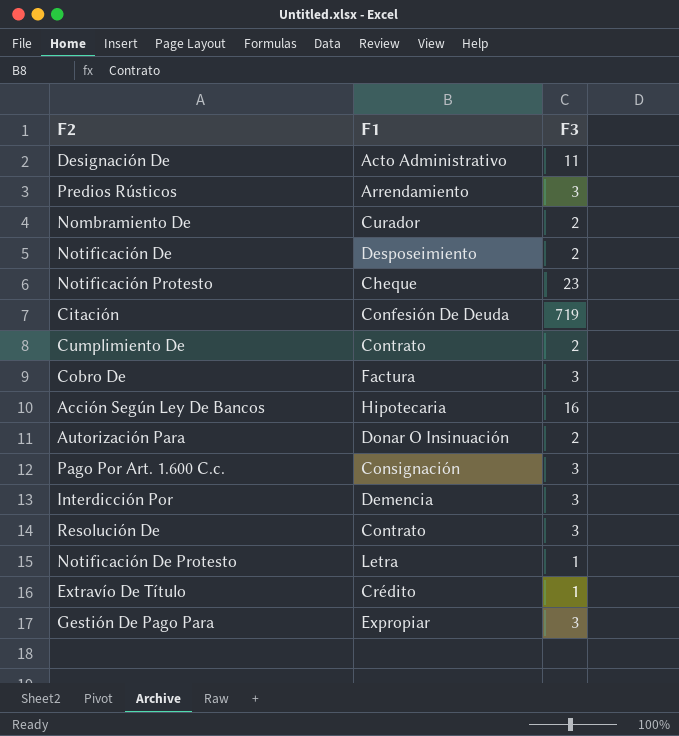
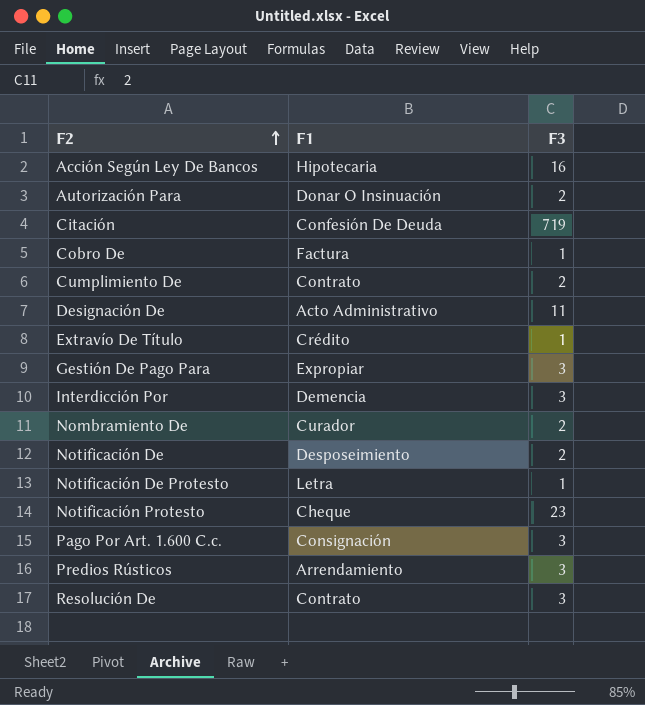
row order: none -> F2 ascending
Cobro De | F3: 3 -> 1

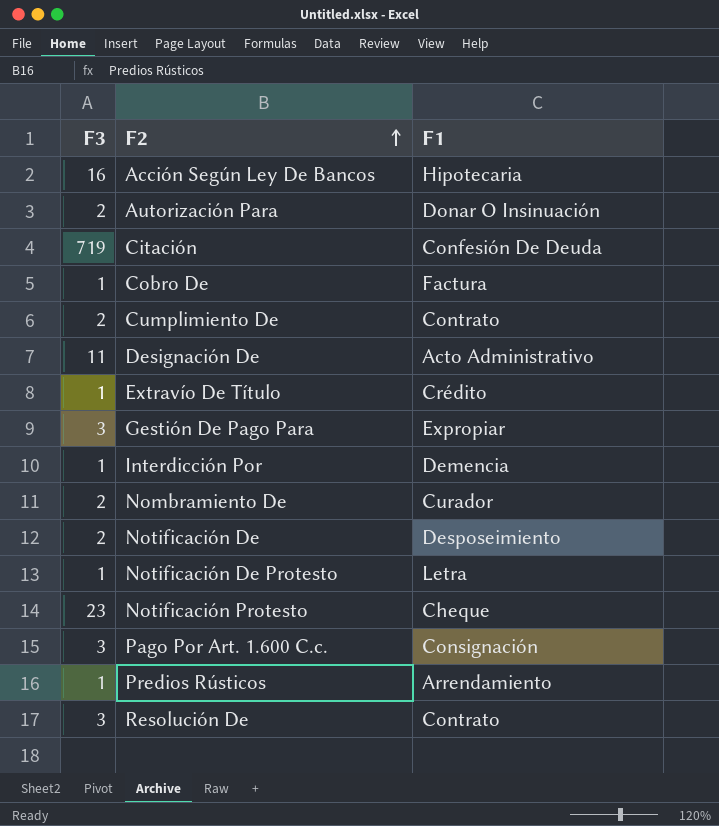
column F3 | position: 3 -> 1
Interdicción Por | F3: 3 -> 1
Predios Rústicos | F3: 3 -> 1

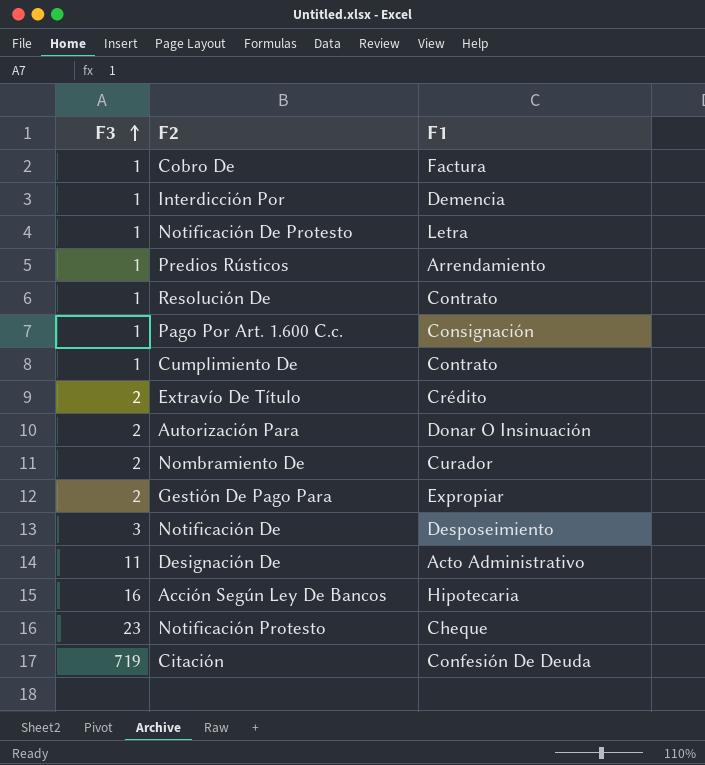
row order: F2 ascending -> F3 ascending
Resolución De | F3: 3 -> 1
Pago Por Art. 1.600 C.c. | F3: 3 -> 1
Cumplimiento De | F3: 2 -> 1
Extravío De Título | F3: 1 -> 2
Gestión De Pago Para | F3: 3 -> 2
Notificación De | F3: 2 -> 3

